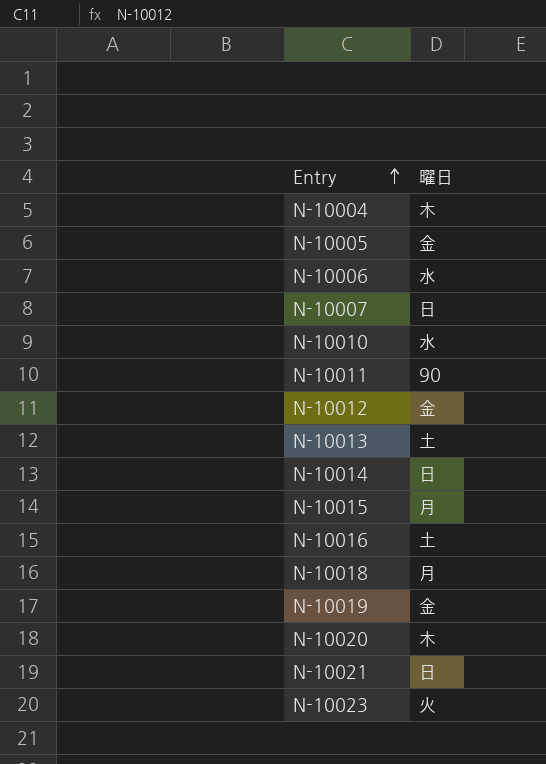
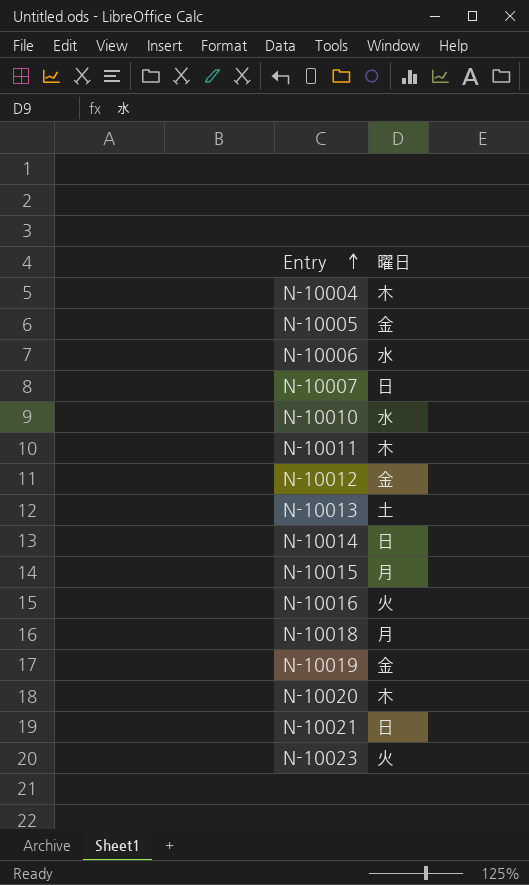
N-10011 | 曜日: 90 -> 木
N-10016 | 曜日: 土 -> 火

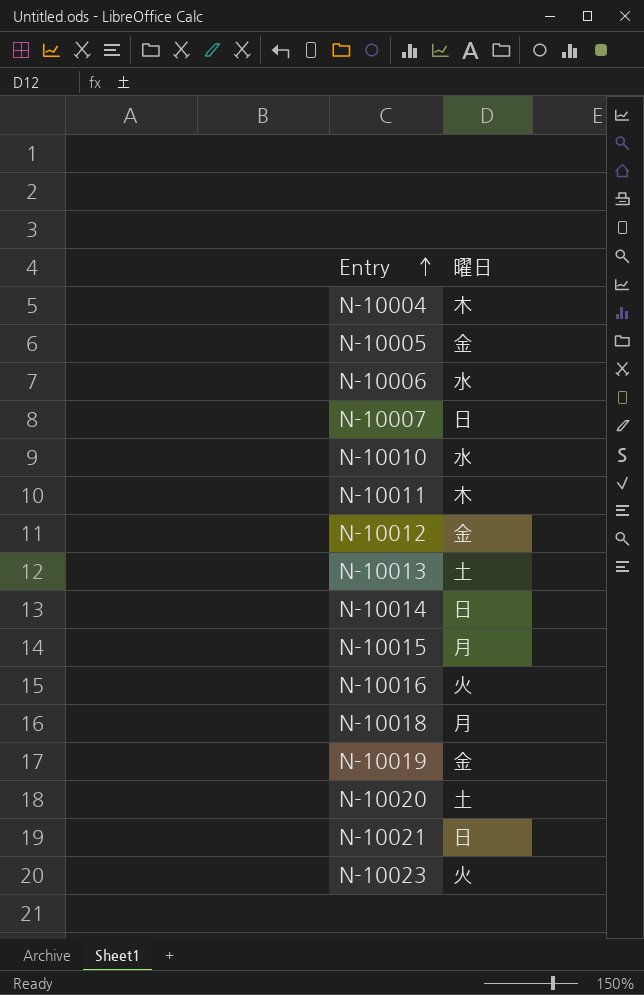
N-10020 | 曜日: 木 -> 土

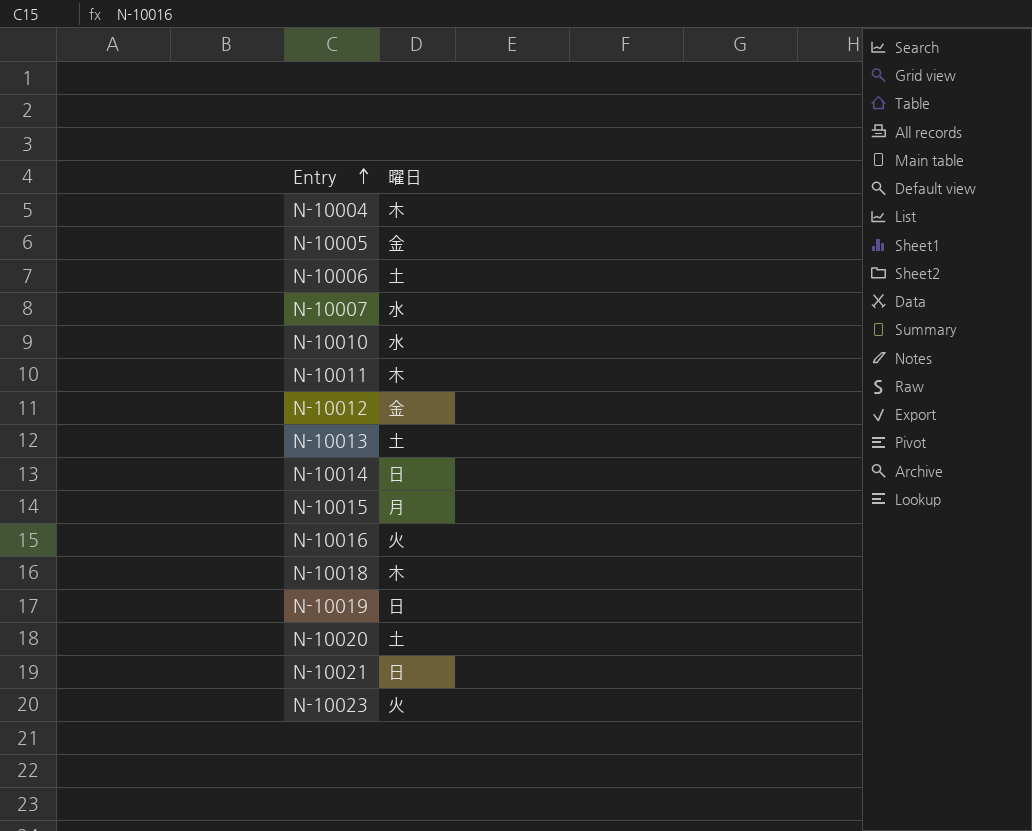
N-10006 | 曜日: 水 -> 土
N-10007 | 曜日: 日 -> 水
N-10018 | 曜日: 月 -> 木
N-10019 | 曜日: 金 -> 日

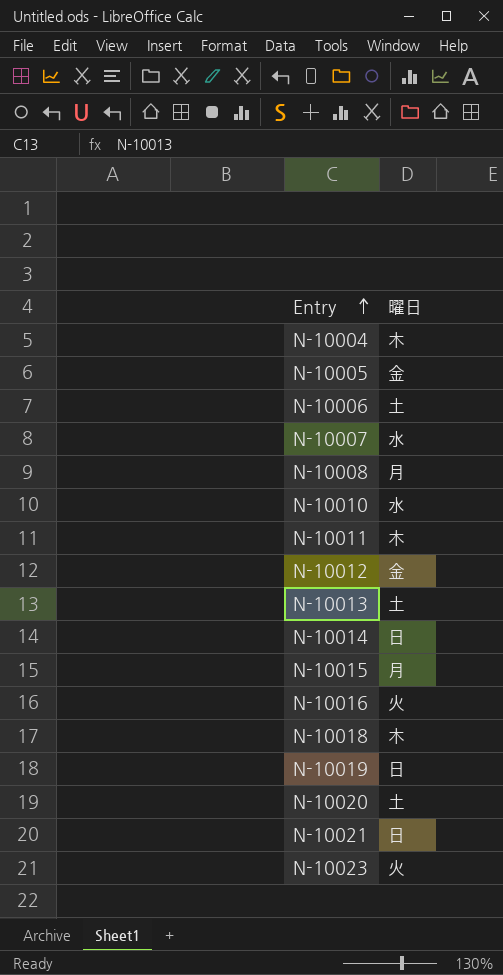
row N-10008: none -> 月

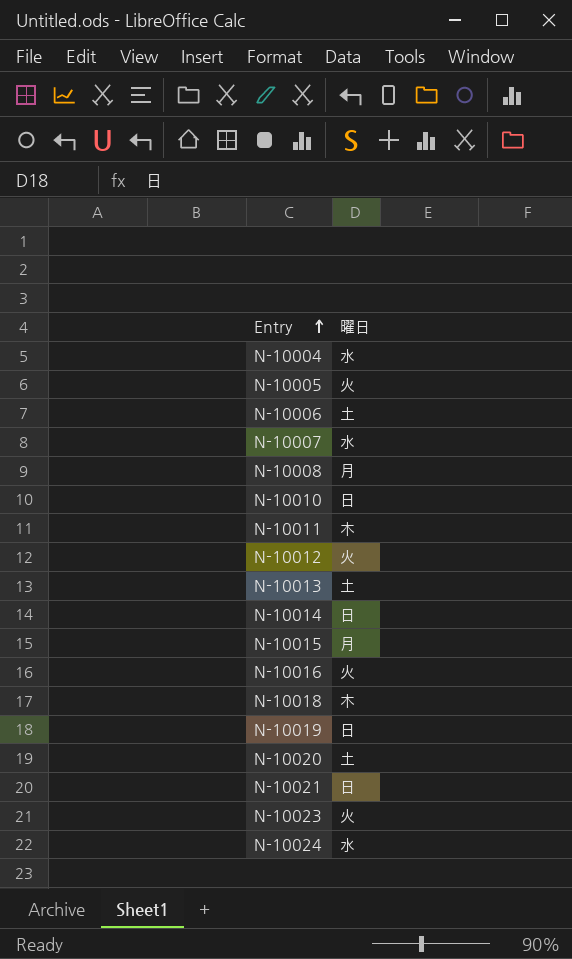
N-10004 | 曜日: 木 -> 水
N-10005 | 曜日: 金 -> 火
N-10010 | 曜日: 水 -> 日
N-10012 | 曜日: 金 -> 火
row N-10024: none -> 水

